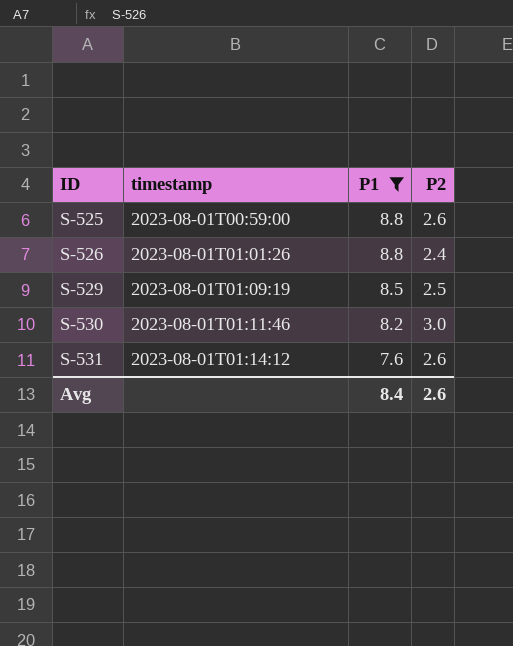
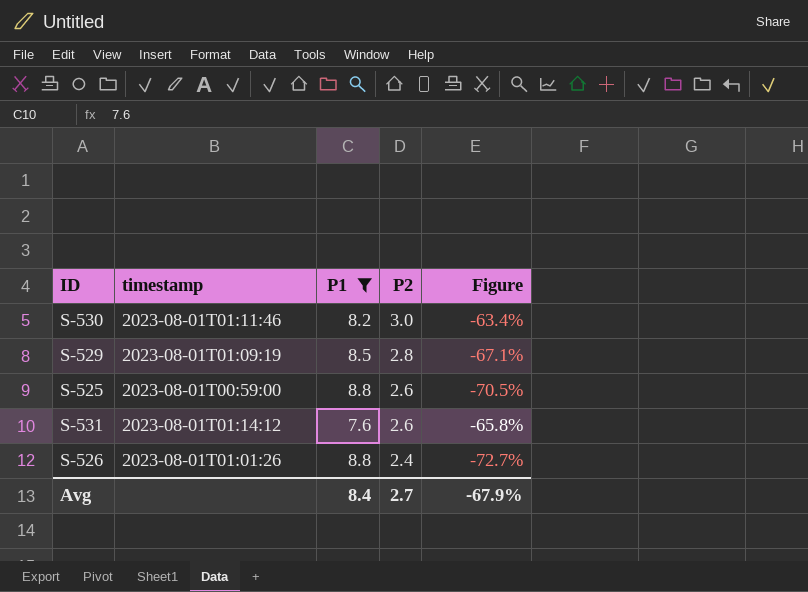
row order: ID ascending -> P2 descending
column Figure | formula: none -> ([P2] - [P1]) / [P1]
S-529 | P2: 2.5 -> 2.8
Avg | P2: 2.6 -> 2.7

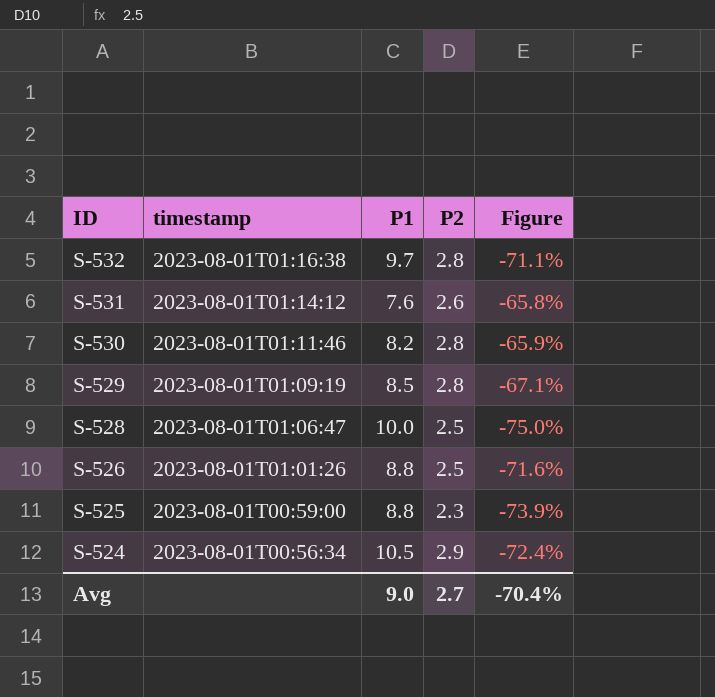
filter: P1 <= 8.8 -> none
row order: P2 descending -> ID descending
S-530 | P2: 3.0 -> 2.8
S-530 | Figure: -63.4% -> -65.9%
S-526 | P2: 2.4 -> 2.5
S-526 | Figure: -72.7% -> -71.6%
S-525 | P2: 2.6 -> 2.3
S-525 | Figure: -70.5% -> -73.9%
Avg | P1: 8.4 -> 9.0
Avg | Figure: -67.9% -> -70.4%

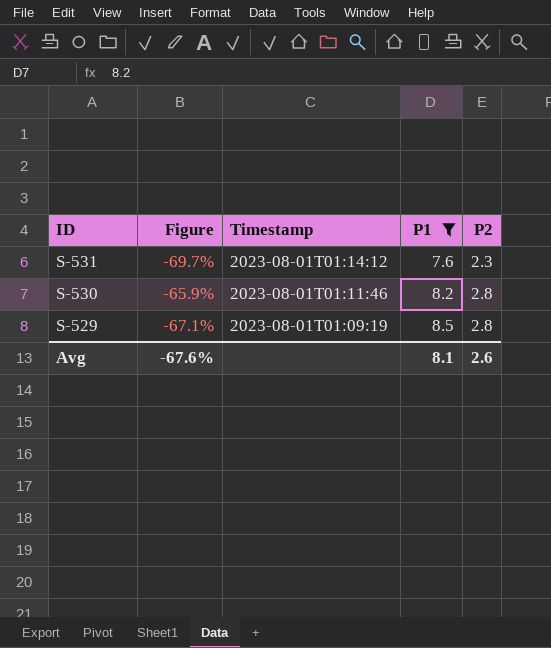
filter: none -> P1 <= 8.5
column Figure | position: 5 -> 2
column name: timestamp -> Timestamp
S-531 | Figure: -65.8% -> -69.7%
S-531 | P2: 2.6 -> 2.3
Avg | Figure: -70.4% -> -67.6%
Avg | P1: 9.0 -> 8.1
Avg | P2: 2.7 -> 2.6

